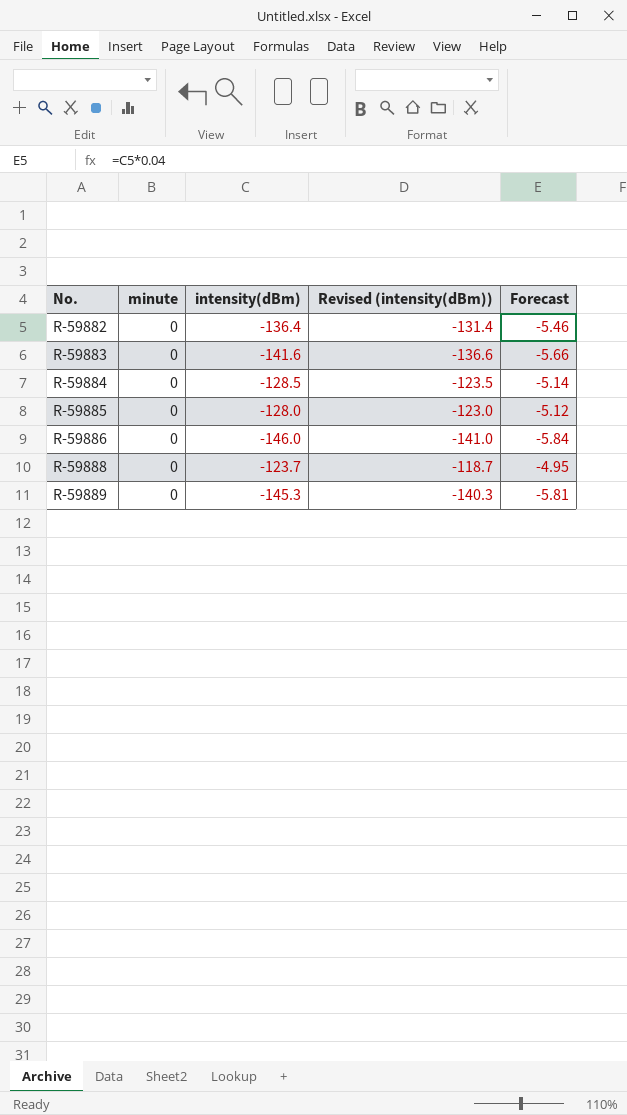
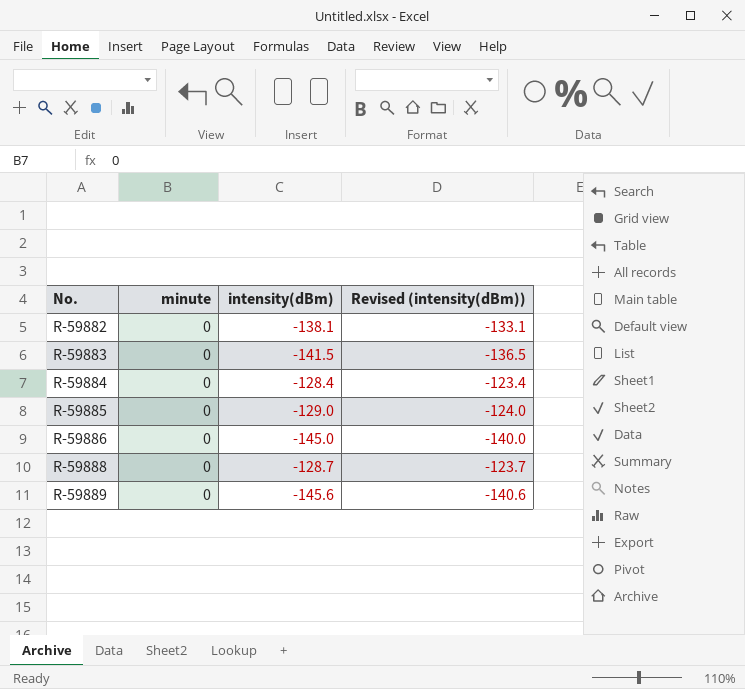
column Forecast | formula: [intensity(dBm)] * 0.04 -> none
R-59882 | intensity(dBm): -136.4 -> -138.1
R-59882 | Revised (intensity(dBm)): -131.4 -> -133.1
R-59883 | intensity(dBm): -141.6 -> -141.5
R-59883 | Revised (intensity(dBm)): -136.6 -> -136.5
R-59884 | intensity(dBm): -128.5 -> -128.4
R-59884 | Revised (intensity(dBm)): -123.5 -> -123.4
R-59885 | intensity(dBm): -128.0 -> -129.0
R-59885 | Revised (intensity(dBm)): -123.0 -> -124.0
R-59886 | intensity(dBm): -146.0 -> -145.0
R-59886 | Revised (intensity(dBm)): -141.0 -> -140.0
R-59888 | intensity(dBm): -123.7 -> -128.7
R-59888 | Revised (intensity(dBm)): -118.7 -> -123.7
R-59889 | intensity(dBm): -145.3 -> -145.6
R-59889 | Revised (intensity(dBm)): -140.3 -> -140.6

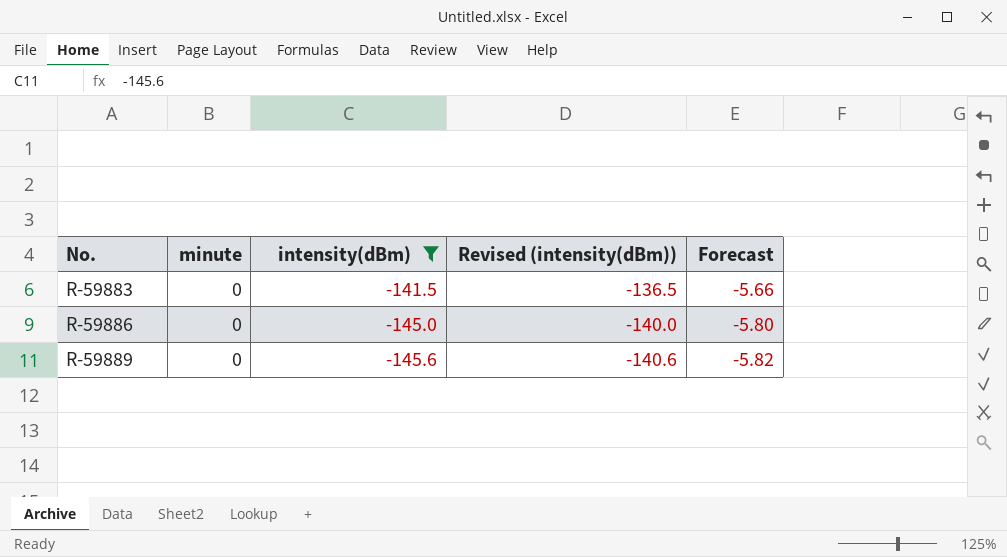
filter: none -> intensity(dBm) <= -141.5
column Forecast | formula: none -> [intensity(dBm)] * 0.04

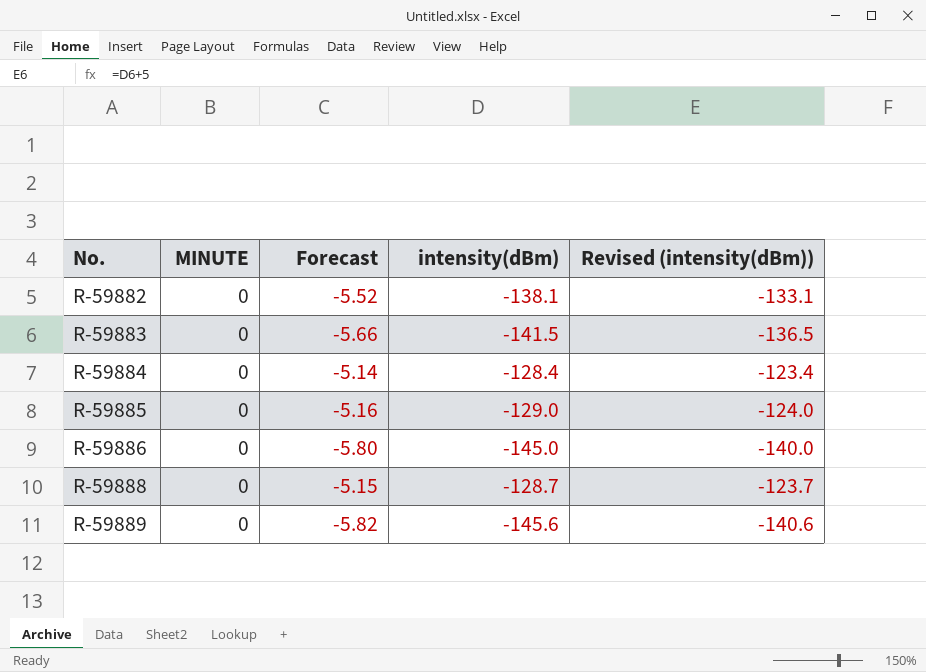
filter: intensity(dBm) <= -141.5 -> none
column name: minute -> MINUTE
column Forecast | position: 5 -> 3

